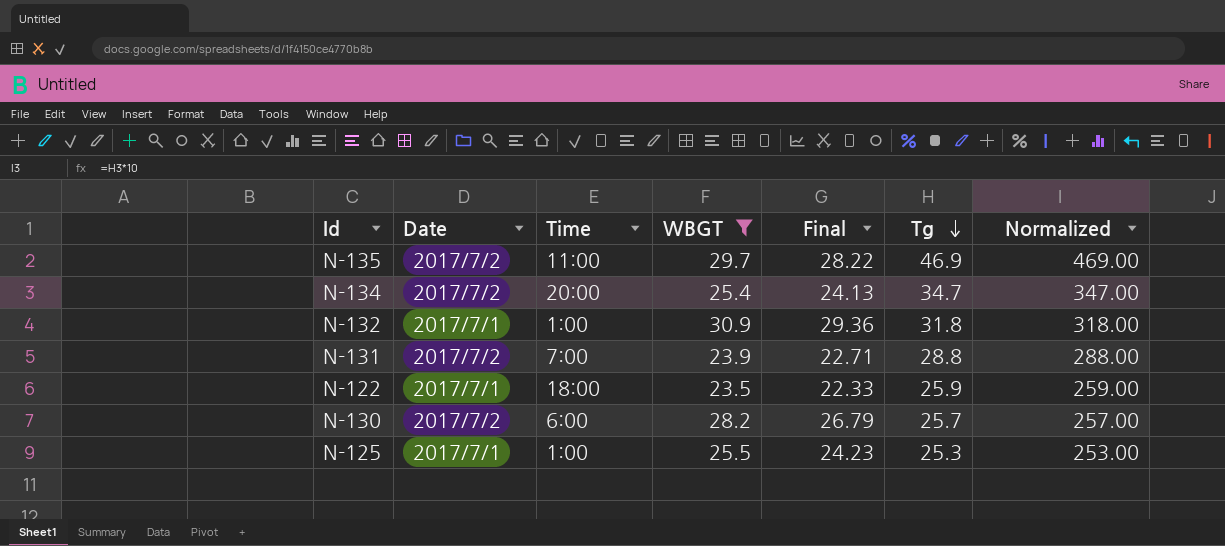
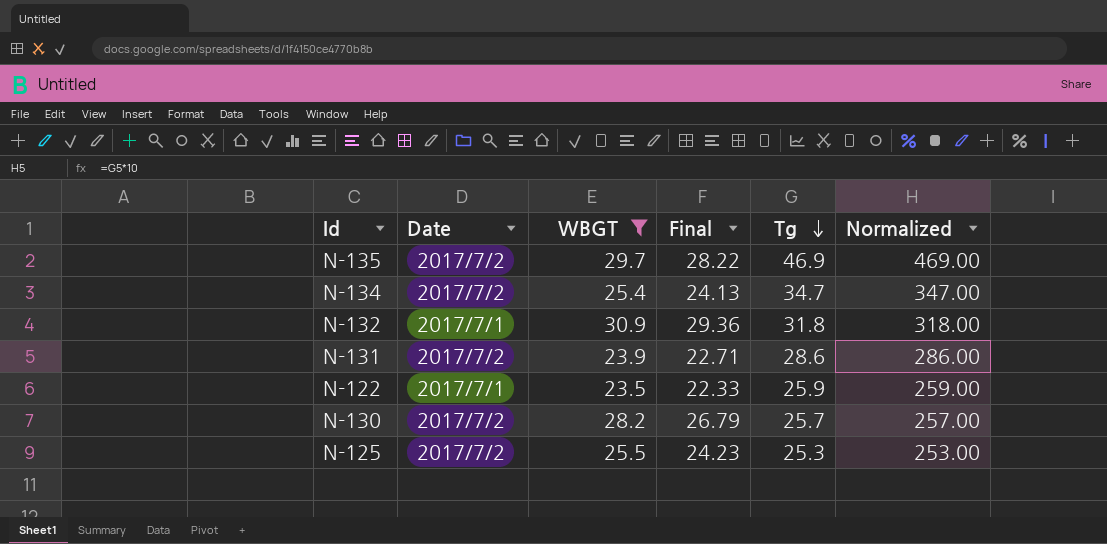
column Time | position: 3 -> none
N-131 | Tg: 28.8 -> 28.6
N-131 | Normalized: 288.00 -> 286.00
N-125 | Date: 2017/7/1 -> 2017/7/2

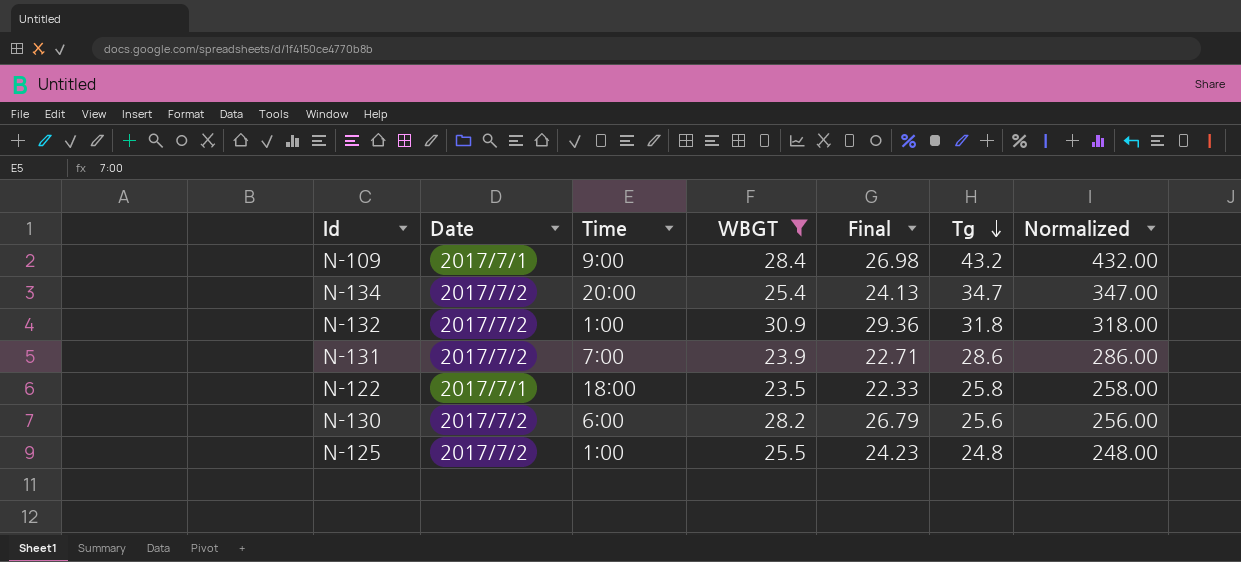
column Time | position: none -> 3
row N-135: 2017/7/2 | 29.7 | 28.22 | 46.9 | 469.00 -> none
row N-109: none -> 2017/7/1 | 9:00 | 28.4 | 26.98 | 43.2 | 432.00
N-132 | Date: 2017/7/1 -> 2017/7/2
N-122 | Tg: 25.9 -> 25.8
N-122 | Normalized: 259.00 -> 258.00
N-130 | Tg: 25.7 -> 25.6
N-130 | Normalized: 257.00 -> 256.00
N-125 | Tg: 25.3 -> 24.8
N-125 | Normalized: 253.00 -> 248.00

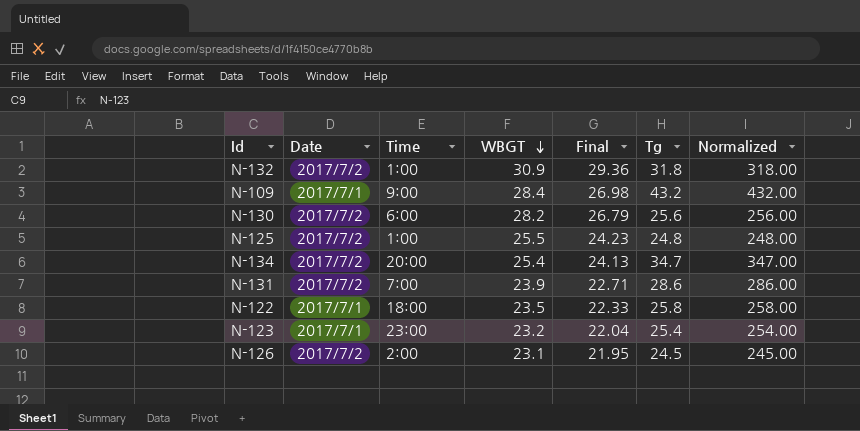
filter: WBGT >= 23.5 -> none
row order: Tg descending -> WBGT descending

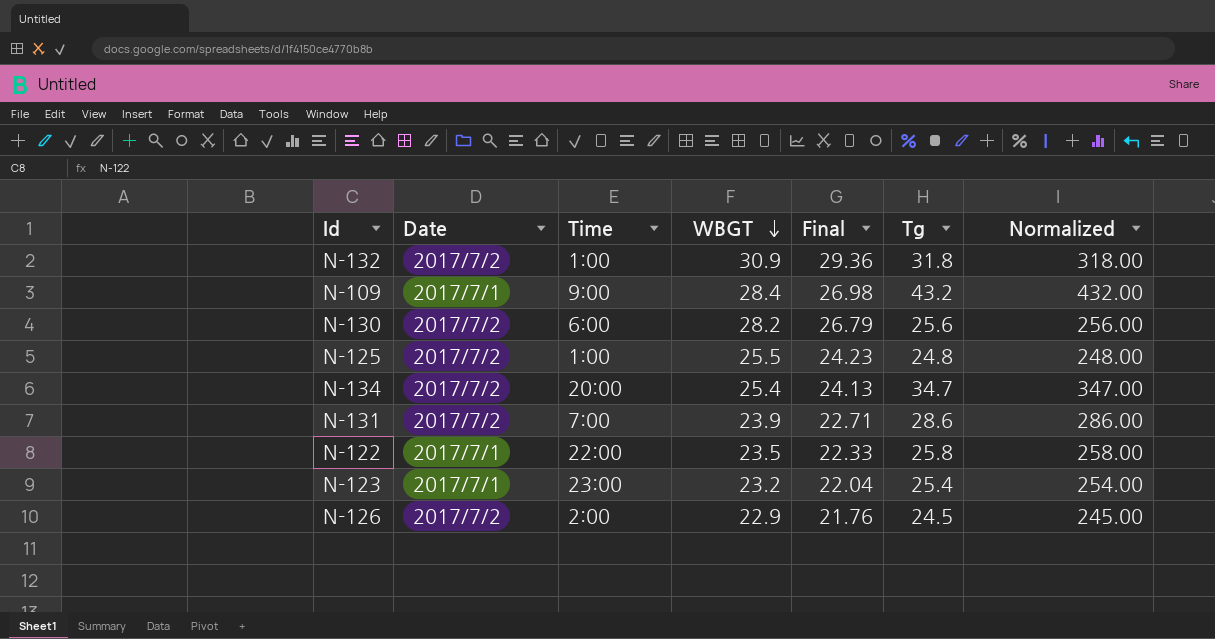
N-122 | Time: 18:00 -> 22:00
N-126 | WBGT: 23.1 -> 22.9
N-126 | Final: 21.95 -> 21.76

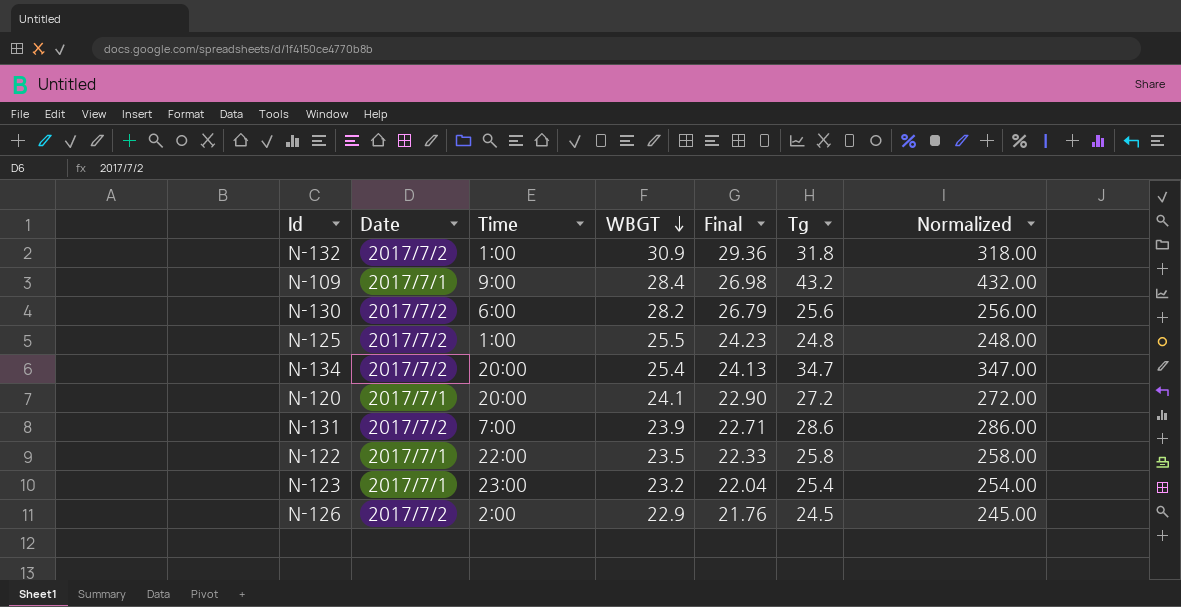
row N-120: none -> 2017/7/1 | 20:00 | 24.1 | 22.90 | 27.2 | 272.00

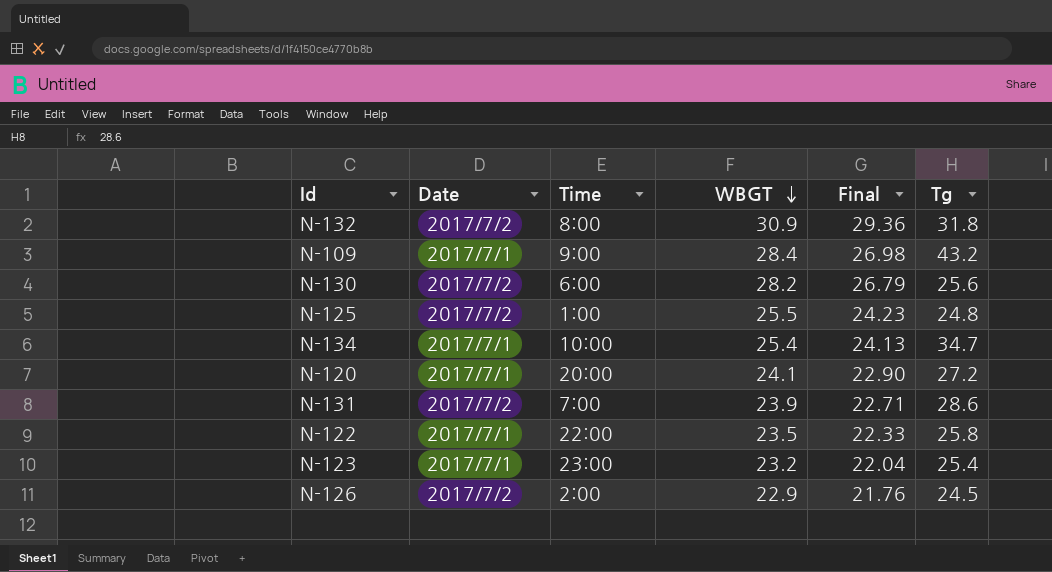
column Normalized | formula: [Tg] * 10 -> none
N-132 | Time: 1:00 -> 8:00
N-134 | Date: 2017/7/2 -> 2017/7/1
N-134 | Time: 20:00 -> 10:00

